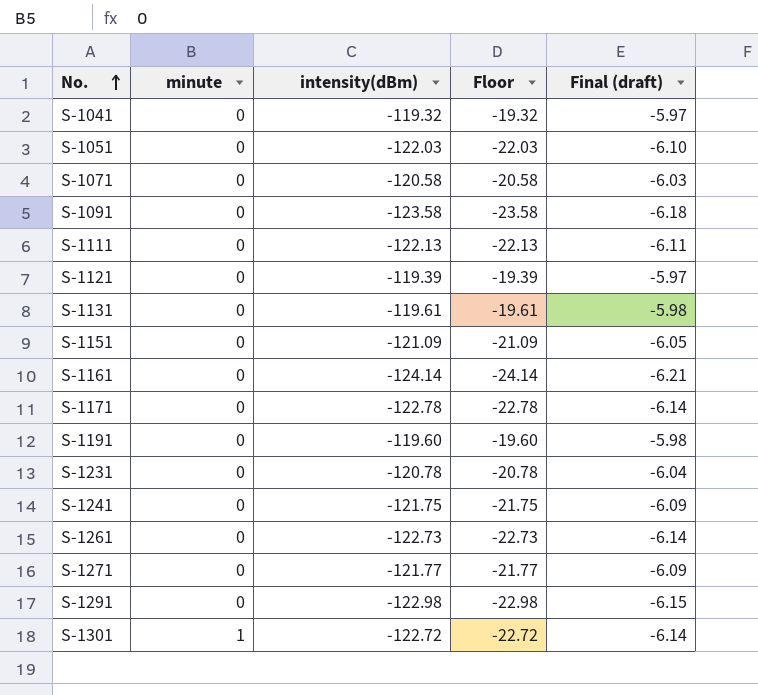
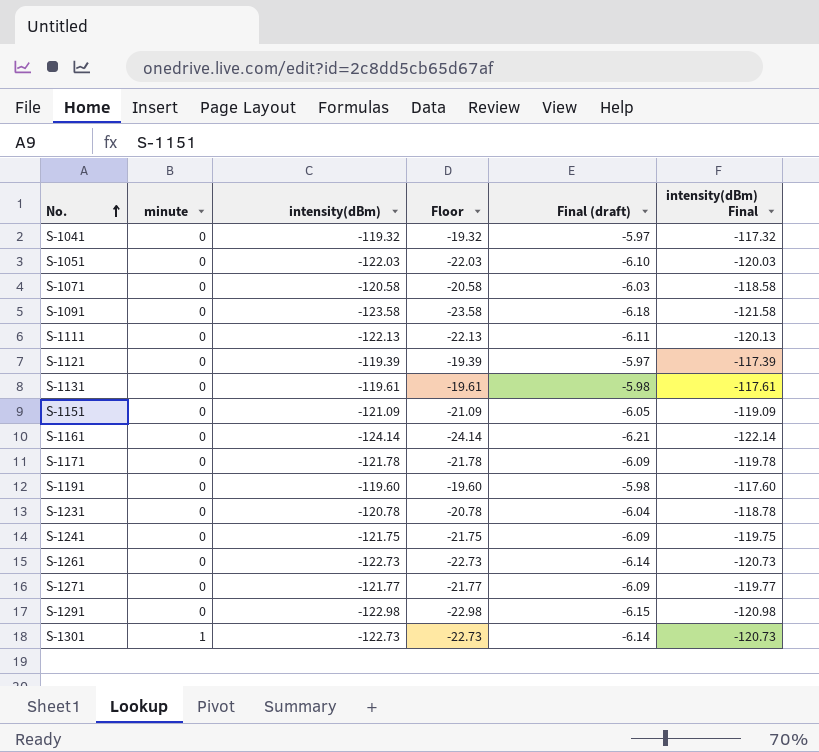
column intensity(dBm) Final | formula: none -> [intensity(dBm)] + 2
S-1171 | intensity(dBm): -122.78 -> -121.78
S-1171 | Floor: -22.78 -> -21.78
S-1171 | Final (draft): -6.14 -> -6.09
S-1301 | intensity(dBm): -122.72 -> -122.73
S-1301 | Floor: -22.72 -> -22.73

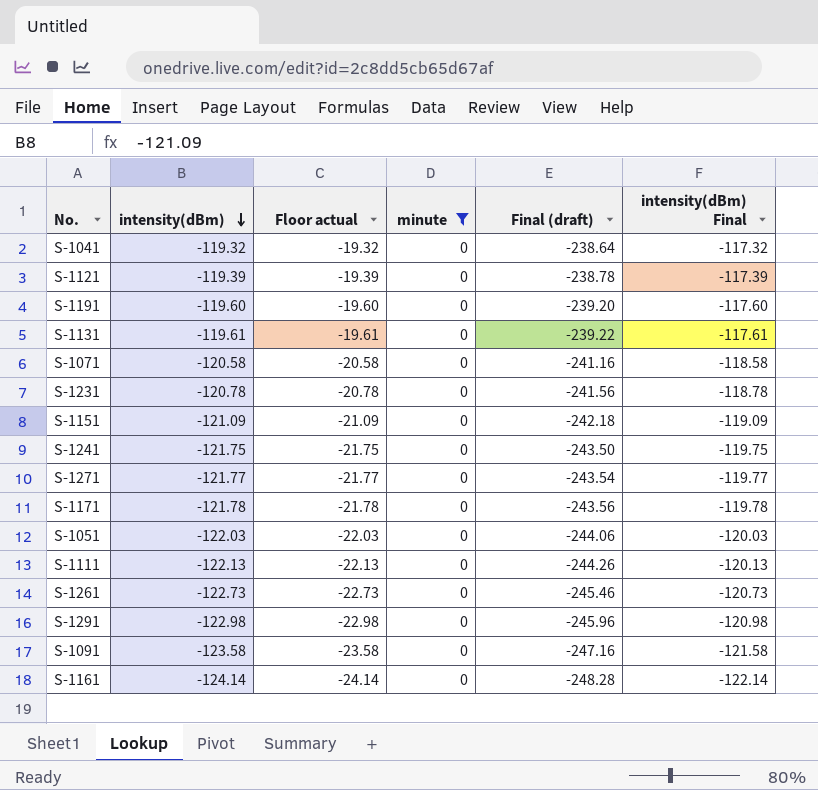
filter: none -> minute = 0
row order: No. ascending -> intensity(dBm) descending
column name: Floor -> Floor actual
column minute | position: 2 -> 4
column Final (draft) | formula: [intensity(dBm)] * 0.05 -> [intensity(dBm)] * 2

